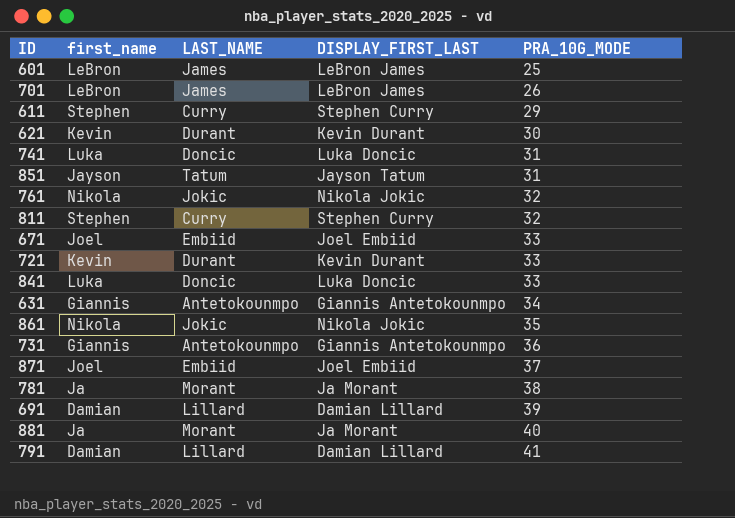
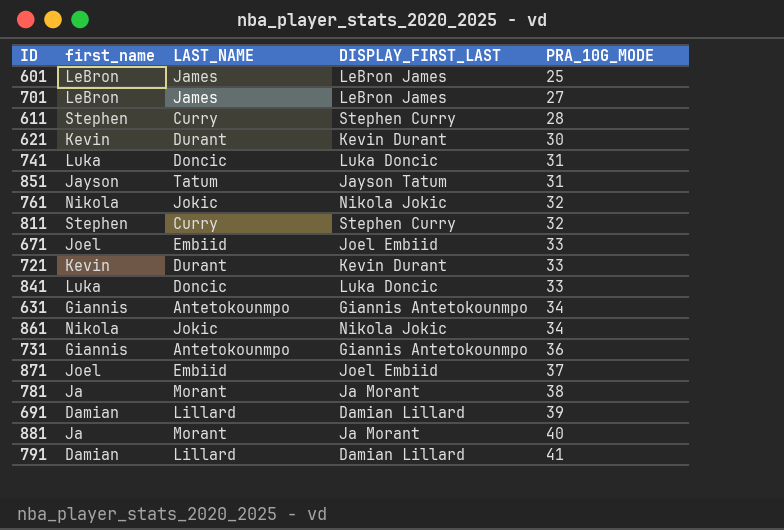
701 | PRA_10G_MODE: 26 -> 27
611 | PRA_10G_MODE: 29 -> 28
861 | PRA_10G_MODE: 35 -> 34

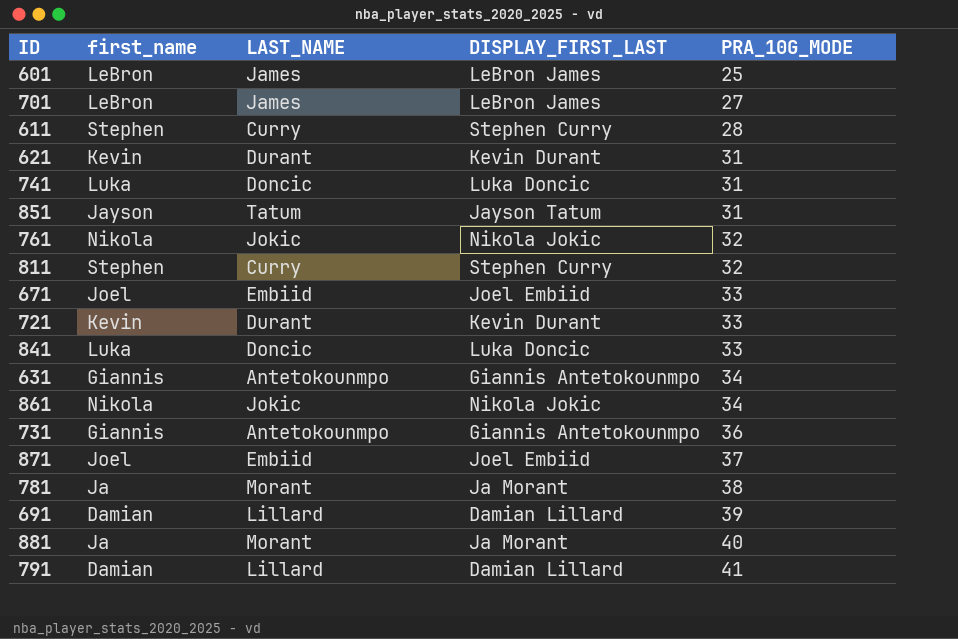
621 | PRA_10G_MODE: 30 -> 31

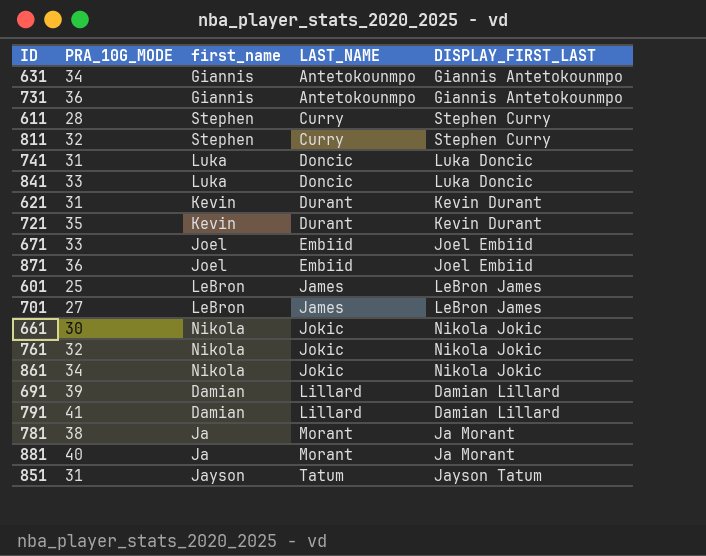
row order: PRA_10G_MODE ascending -> LAST_NAME ascending
column PRA_10G_MODE | position: 5 -> 2
721 | PRA_10G_MODE: 33 -> 35
871 | PRA_10G_MODE: 37 -> 36
row 661: none -> 30 | Nikola | Jokic | Nikola Jokic

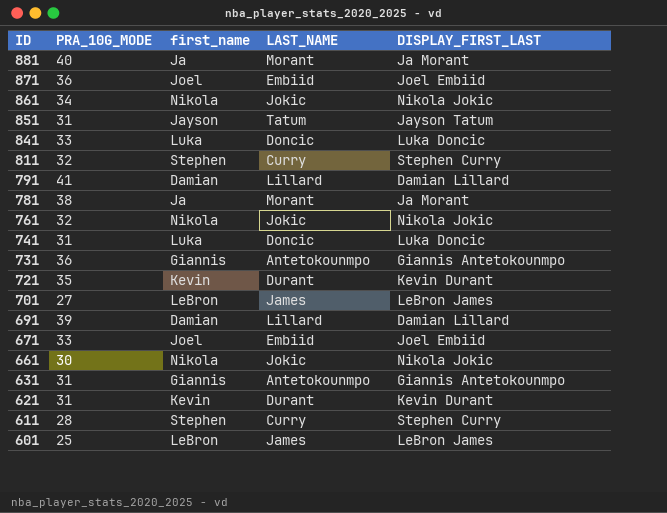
row order: LAST_NAME ascending -> ID descending
631 | PRA_10G_MODE: 34 -> 31

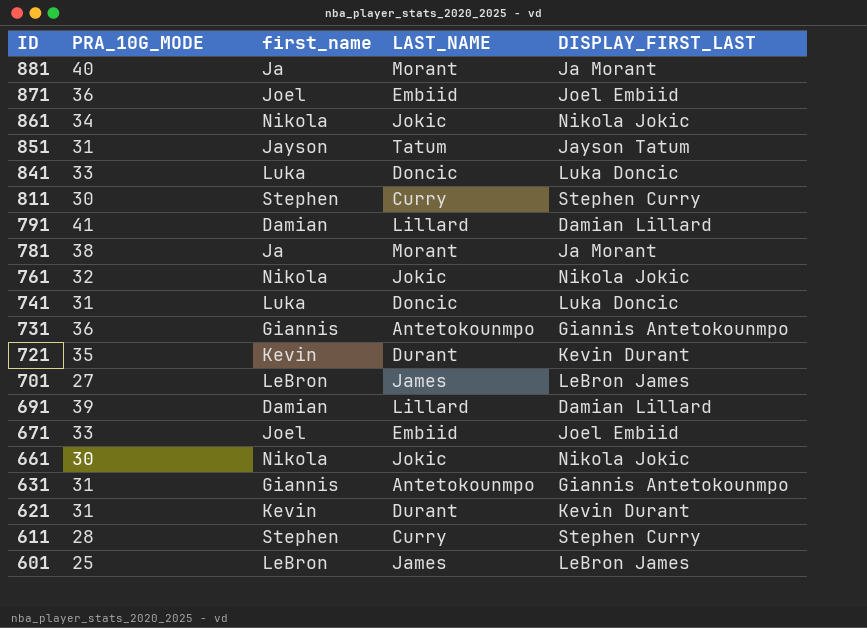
811 | PRA_10G_MODE: 32 -> 30

